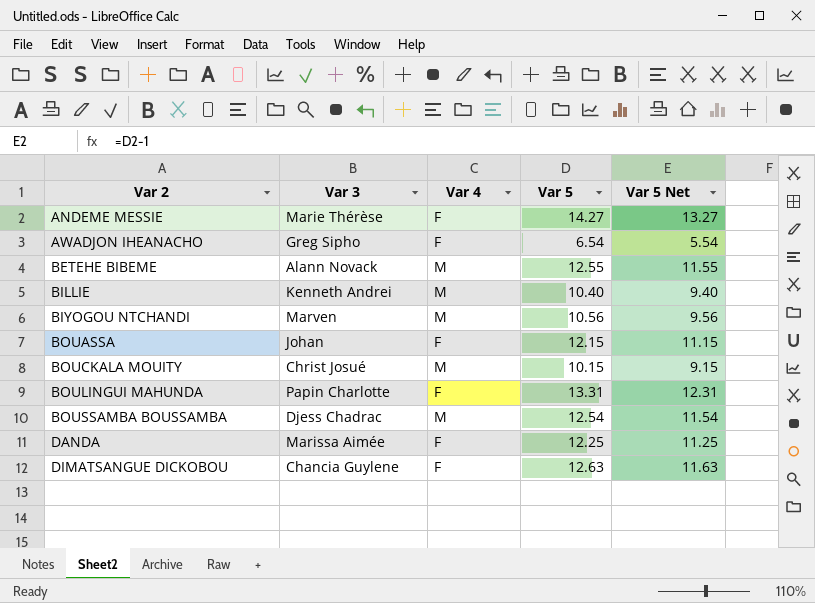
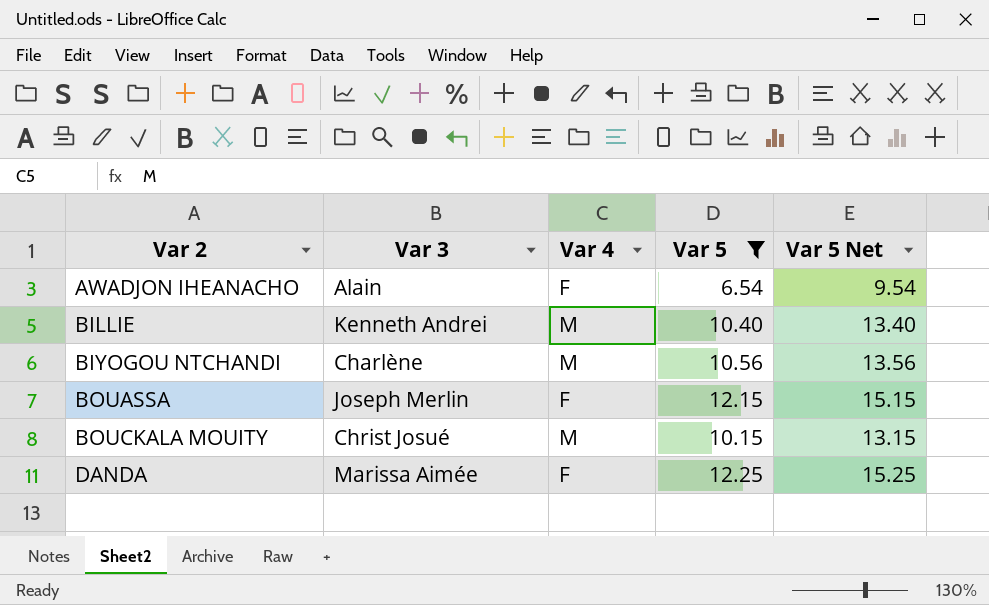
filter: none -> Var 5 <= 12.25
column Var 5 Net | formula: [Var 5] - 1 -> [Var 5] + 3
AWADJON IHEANACHO | Var 3: Greg Sipho -> Alain
BIYOGOU NTCHANDI | Var 3: Marven -> Charlène
BOUASSA | Var 3: Johan -> Joseph Merlin

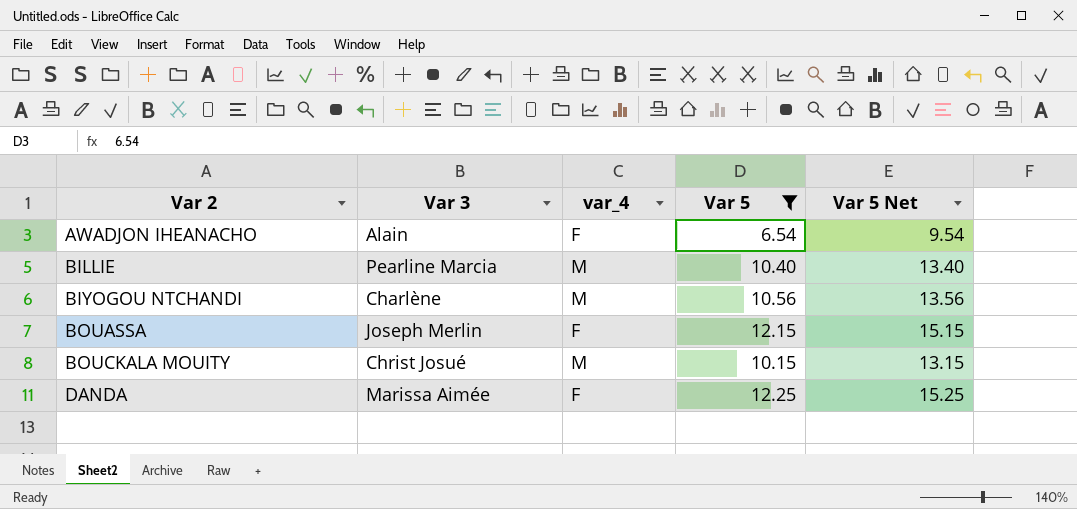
column name: Var 4 -> var_4
BILLIE | Var 3: Kenneth Andrei -> Pearline Marcia

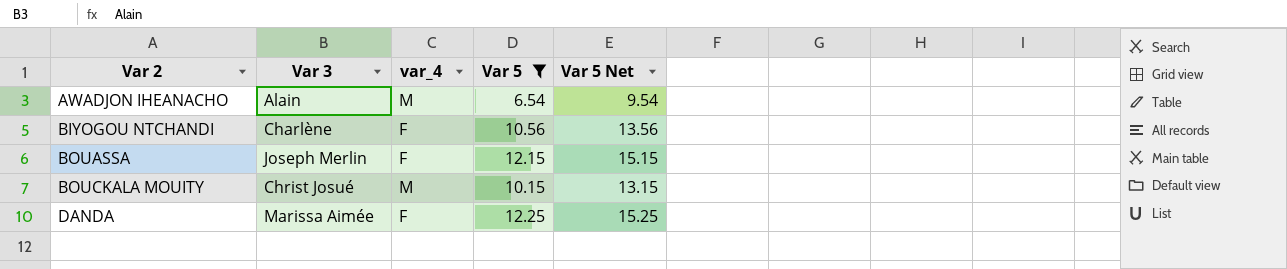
row BILLIE: Pearline Marcia | M | 10.40 | 13.40 -> none
AWADJON IHEANACHO | var_4: F -> M
BIYOGOU NTCHANDI | var_4: M -> F

